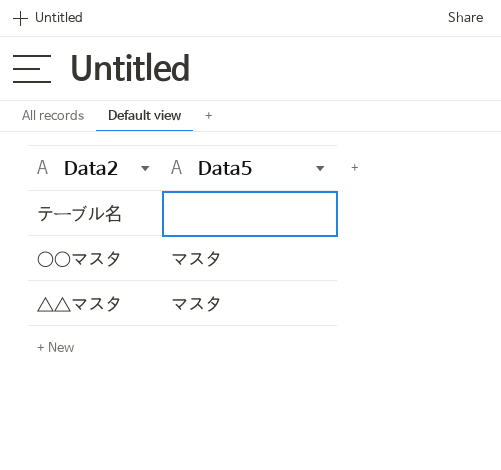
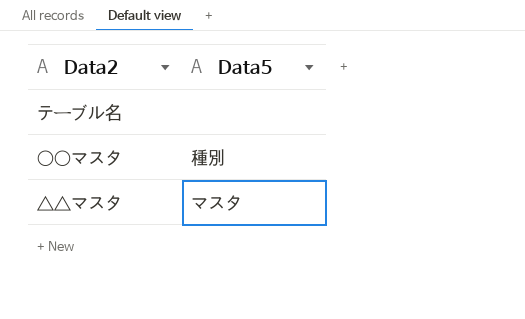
○○マスタ | Data5: マスタ -> 種別

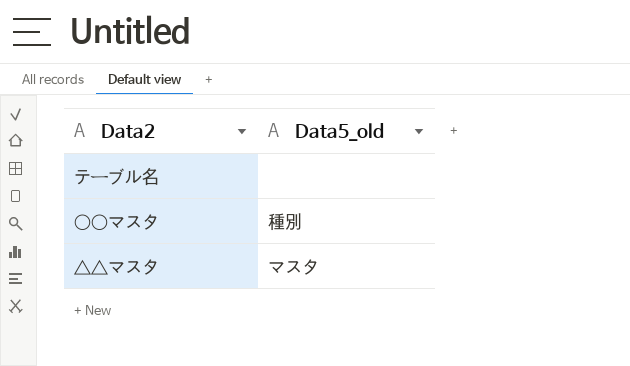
column name: Data5 -> Data5_old

